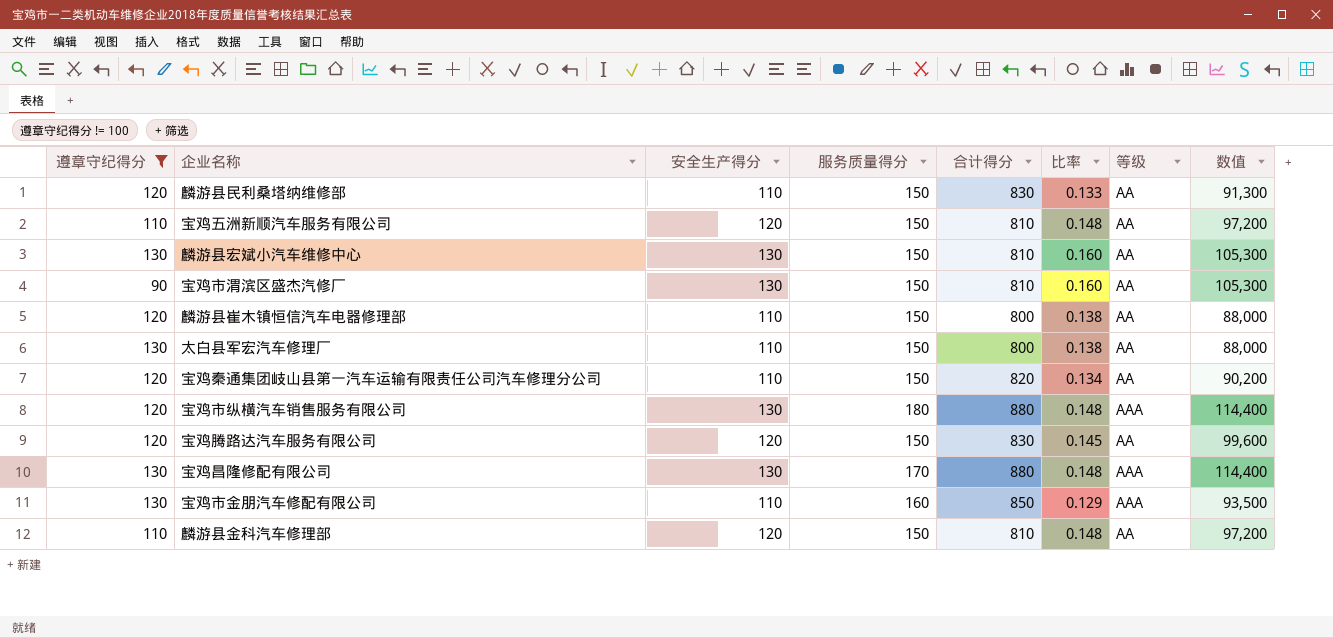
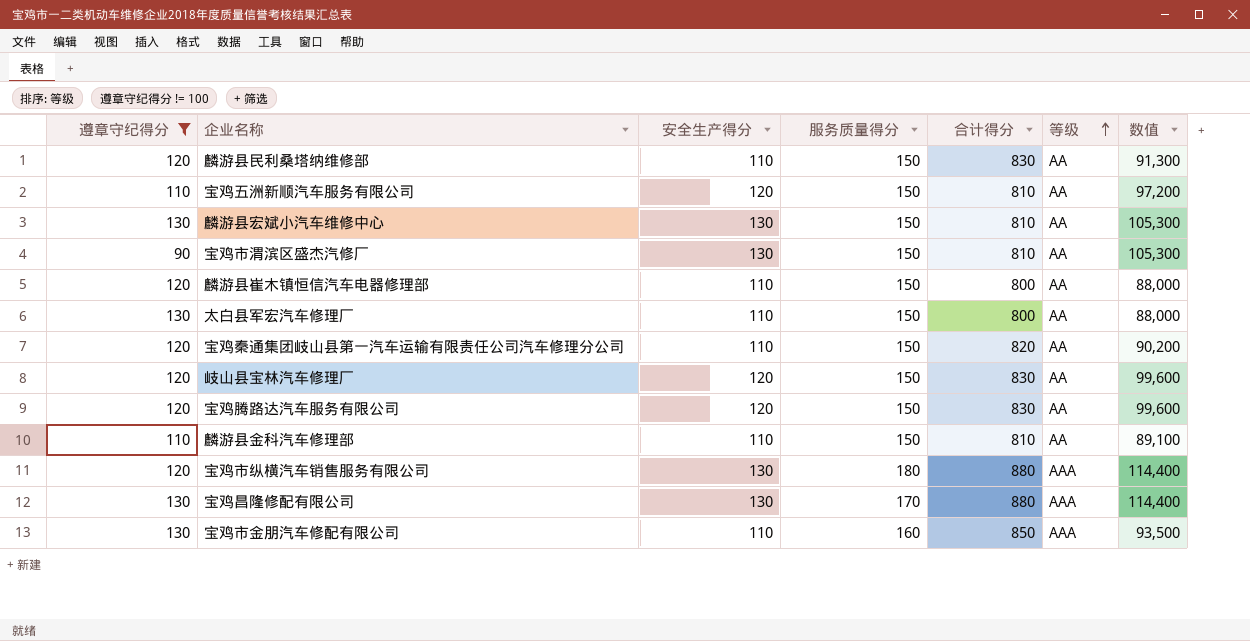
row order: none -> 等级 ascending
column 比率 | formula: [安全生产得分] / [合计得分] -> none
row 岐山县宝林汽车修理厂: none -> 120 | 120 | 150 | 830 | AA | 99,600
麟游县金科汽车修理部 | 安全生产得分: 120 -> 110
麟游县金科汽车修理部 | 数值: 97,200 -> 89,100

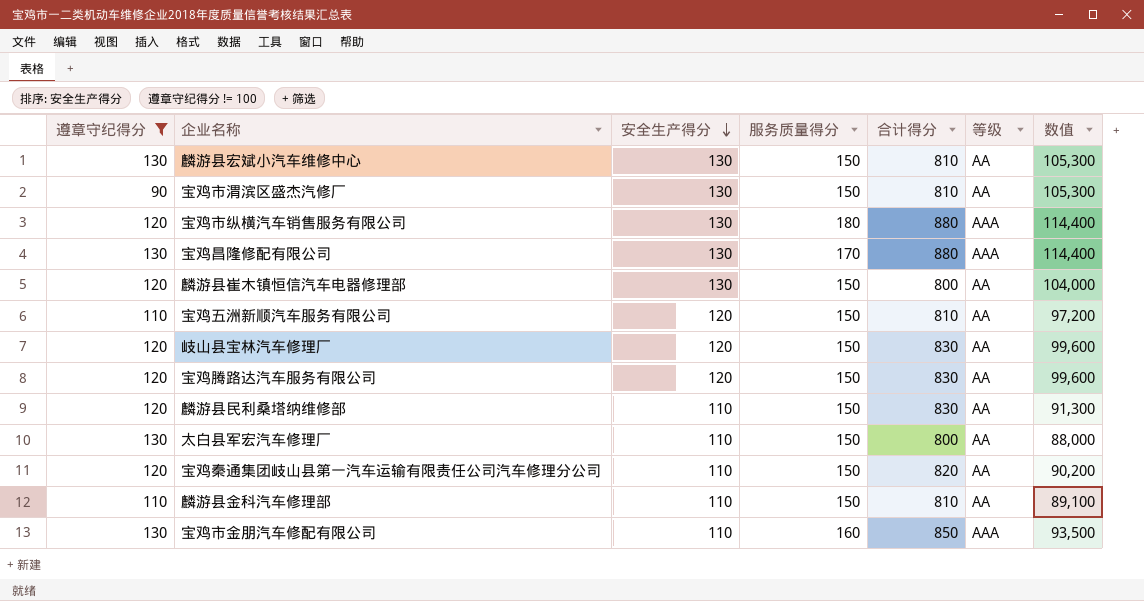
row order: 等级 ascending -> 安全生产得分 descending
麟游县崔木镇恒信汽车电器修理部 | 安全生产得分: 110 -> 130
麟游县崔木镇恒信汽车电器修理部 | 数值: 88,000 -> 104,000

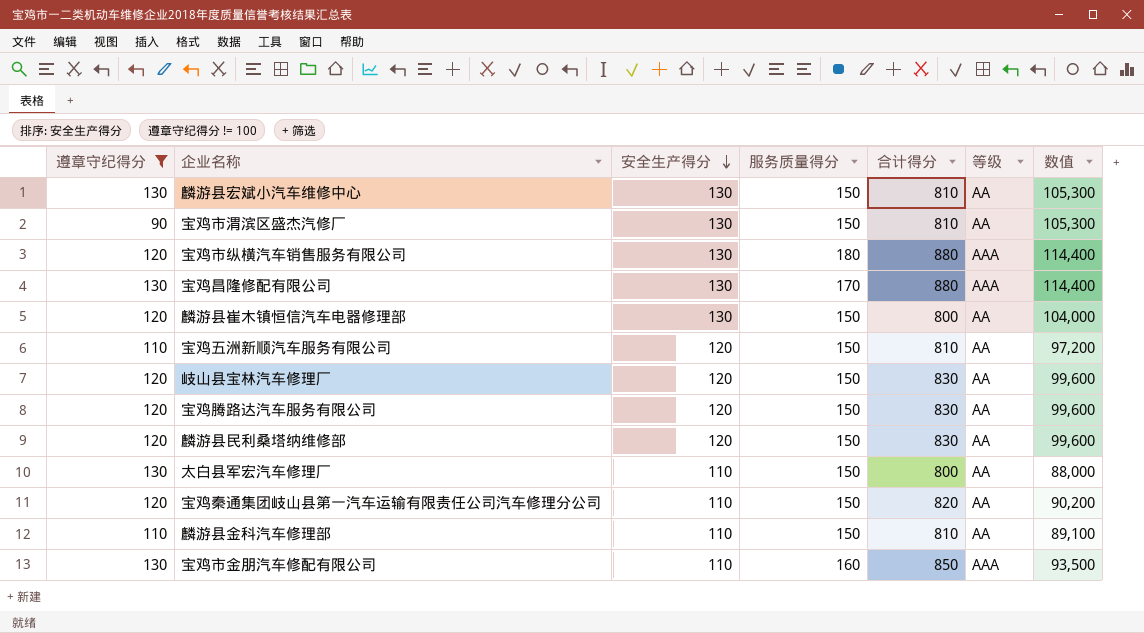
麟游县民利桑塔纳维修部 | 安全生产得分: 110 -> 120
麟游县民利桑塔纳维修部 | 数值: 91,300 -> 99,600

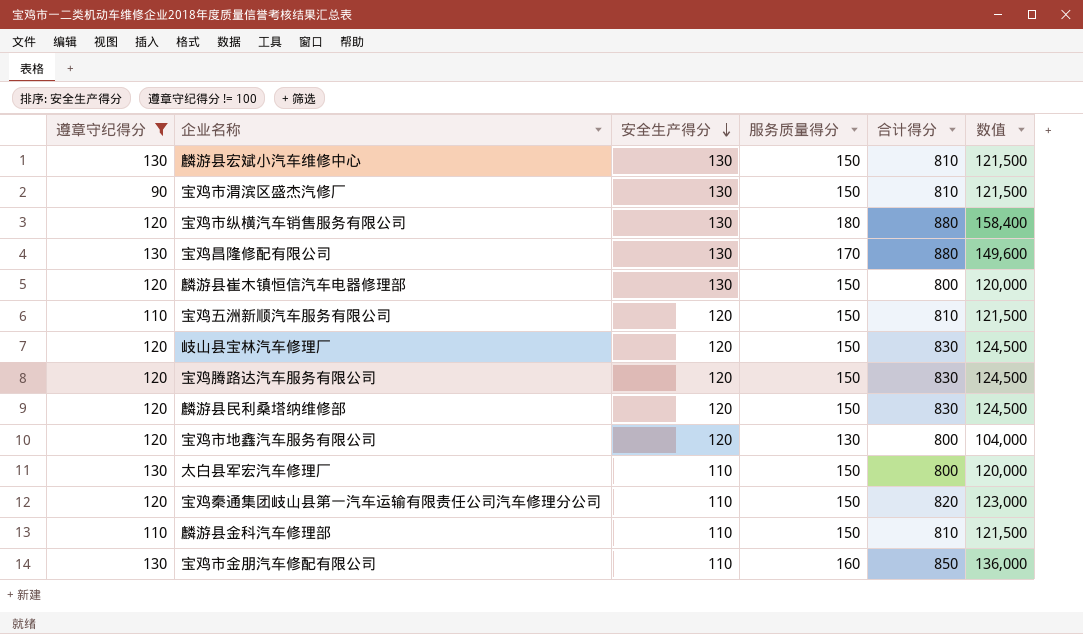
column 等级 | position: 6 -> none
column 数值 | formula: [安全生产得分] * [合计得分] -> [服务质量得分] * [合计得分]
row 宝鸡市地鑫汽车服务有限公司: none -> 120 | 120 | 130 | 800 | 104,000

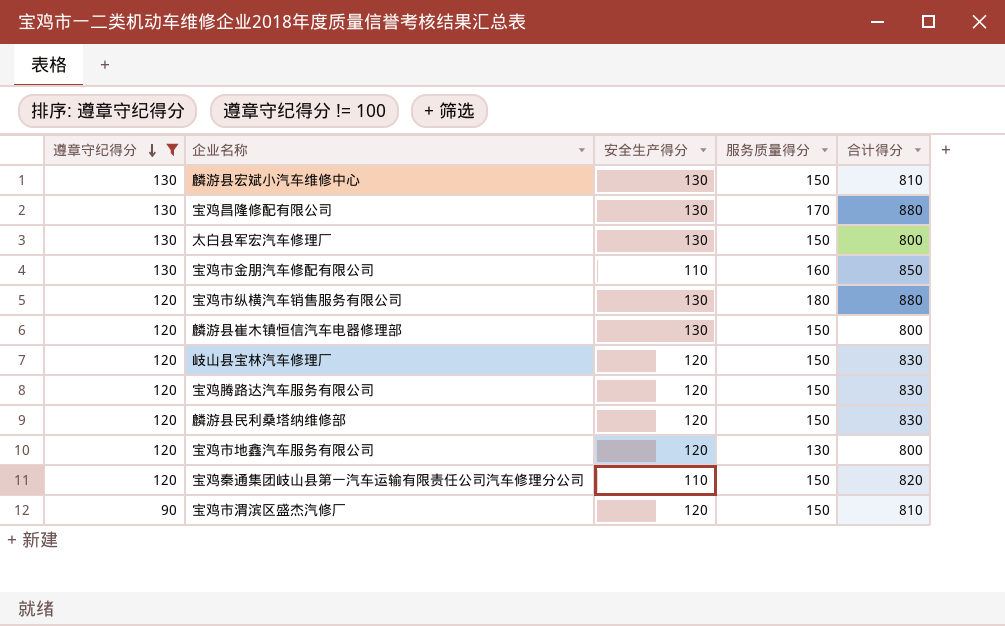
row order: 安全生产得分 descending -> 遵章守纪得分 descending
column 数值 | formula: [服务质量得分] * [合计得分] -> none
row 宝鸡五洲新顺汽车服务有限公司: 110 | 120 | 150 | 810 | 121,500 -> none
row 麟游县金科汽车修理部: 110 | 110 | 150 | 810 | 121,500 -> none
太白县军宏汽车修理厂 | 安全生产得分: 110 -> 130
宝鸡市渭滨区盛杰汽修厂 | 安全生产得分: 130 -> 120

